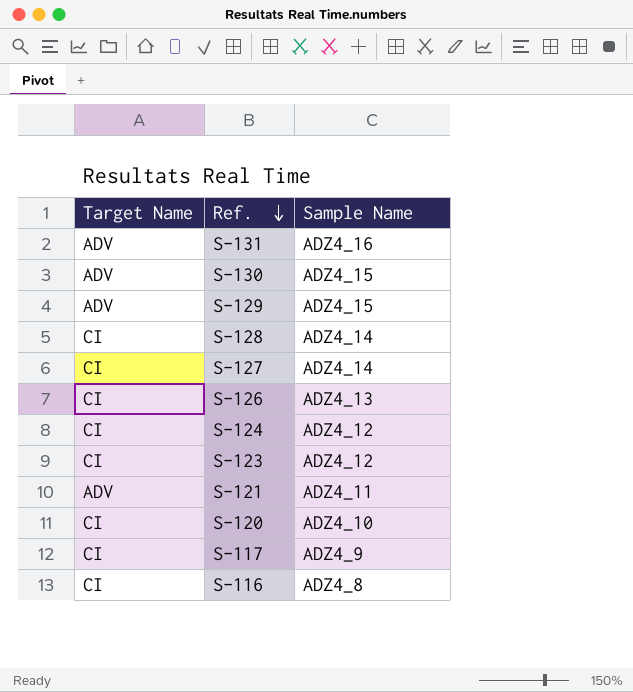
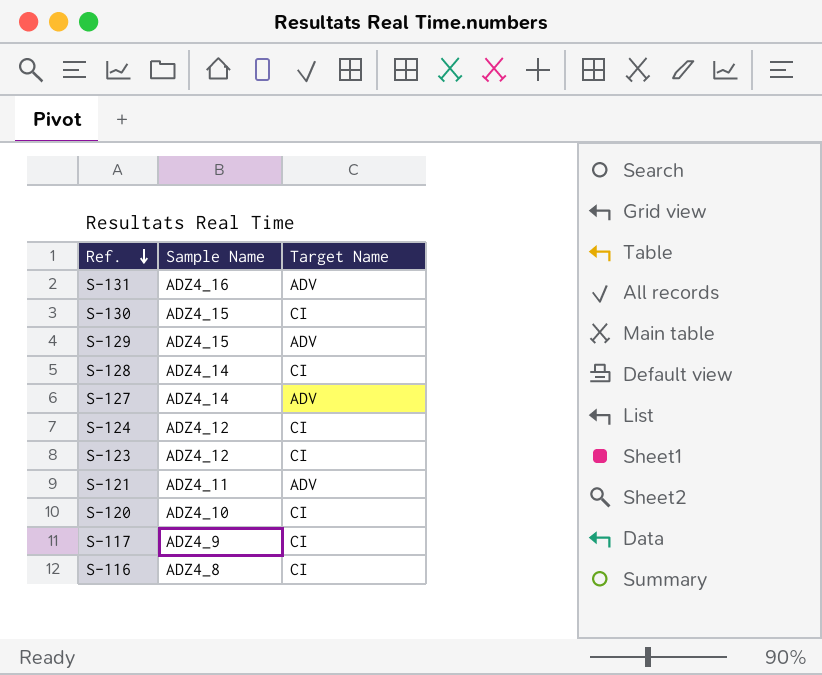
column Target Name | position: 1 -> 3
row S-126: CI | ADZ4_13 -> none
S-130 | Target Name: ADV -> CI
S-127 | Target Name: CI -> ADV

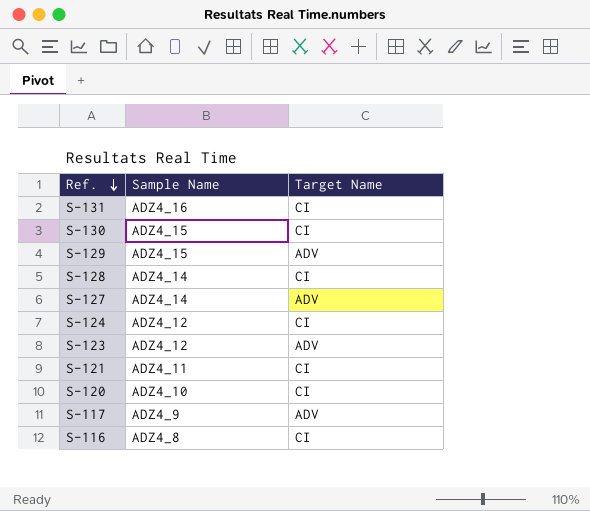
S-131 | Target Name: ADV -> CI
S-123 | Target Name: CI -> ADV
S-121 | Target Name: ADV -> CI
S-117 | Target Name: CI -> ADV

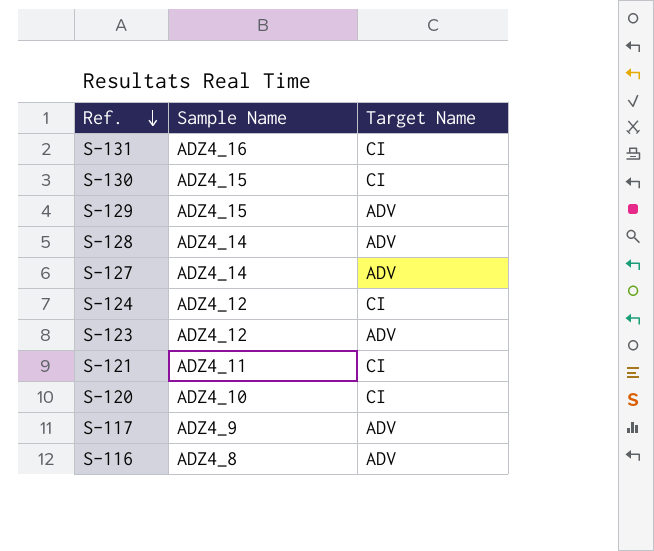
S-128 | Target Name: CI -> ADV
S-116 | Target Name: CI -> ADV

